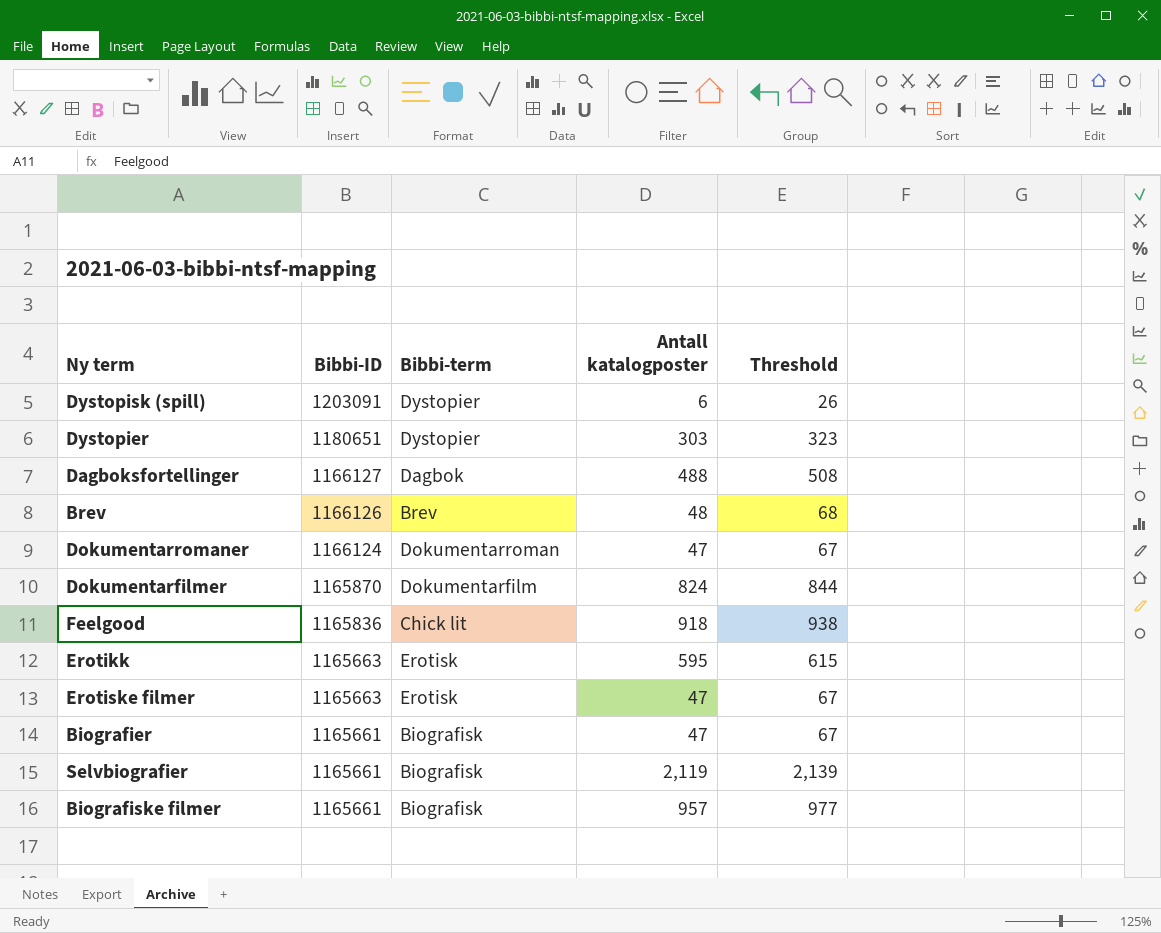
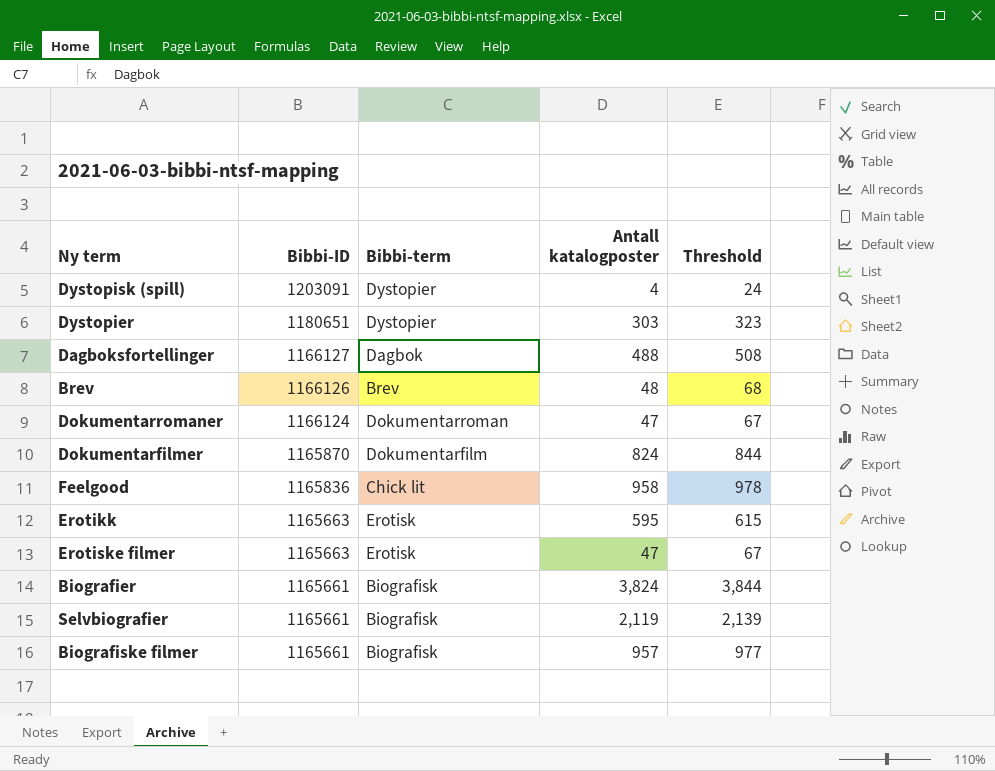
Dystopisk (spill) | Antall katalogposter: 6 -> 4
Dystopisk (spill) | Threshold: 26 -> 24
Feelgood | Antall katalogposter: 918 -> 958
Feelgood | Threshold: 938 -> 978
Biografier | Antall katalogposter: 47 -> 3,824
Biografier | Threshold: 67 -> 3,844

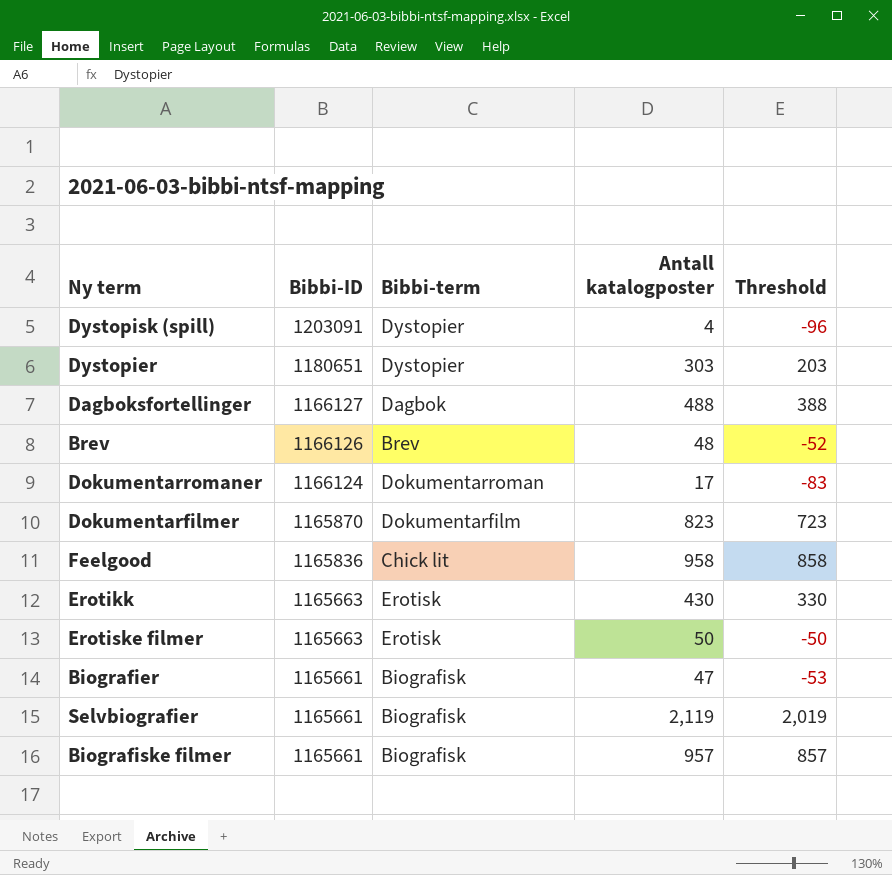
column Threshold | formula: [Antall katalogposter] + 20 -> [Antall katalogposter] - 100
Dokumentarromaner | Antall katalogposter: 47 -> 17
Dokumentarfilmer | Antall katalogposter: 824 -> 823
Erotikk | Antall katalogposter: 595 -> 430
Erotiske filmer | Antall katalogposter: 47 -> 50
Biografier | Antall katalogposter: 3,824 -> 47

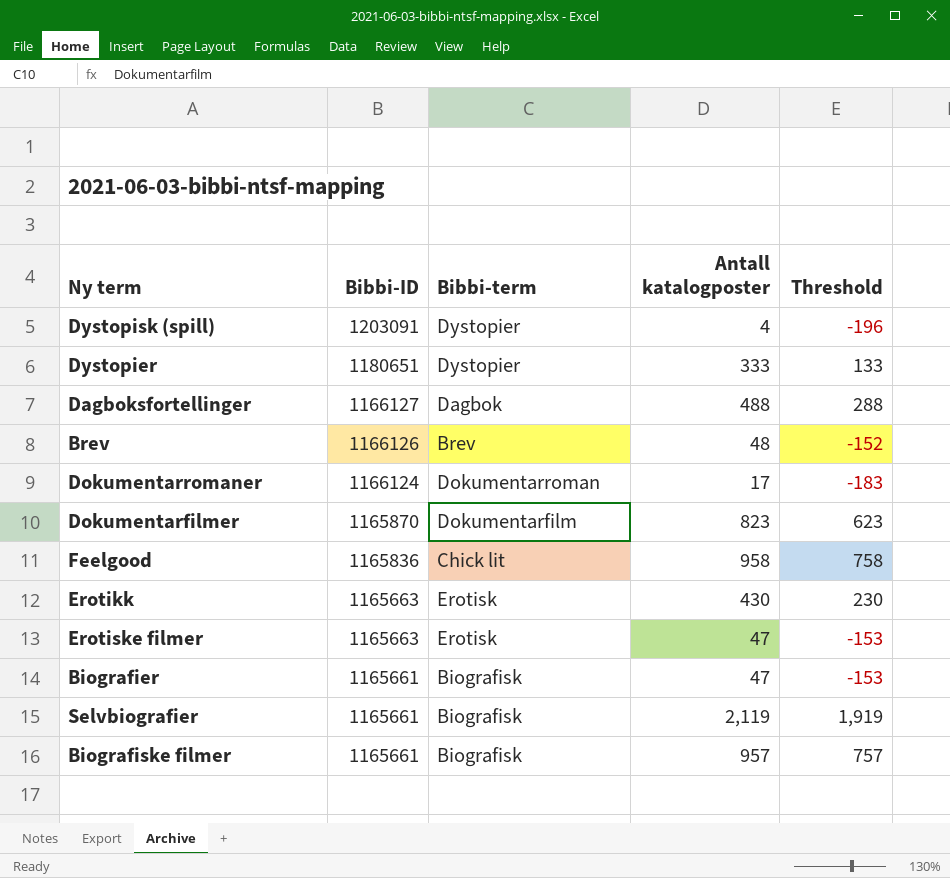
column Threshold | formula: [Antall katalogposter] - 100 -> [Antall katalogposter] - 200
Dystopier | Antall katalogposter: 303 -> 333
Erotiske filmer | Antall katalogposter: 50 -> 47

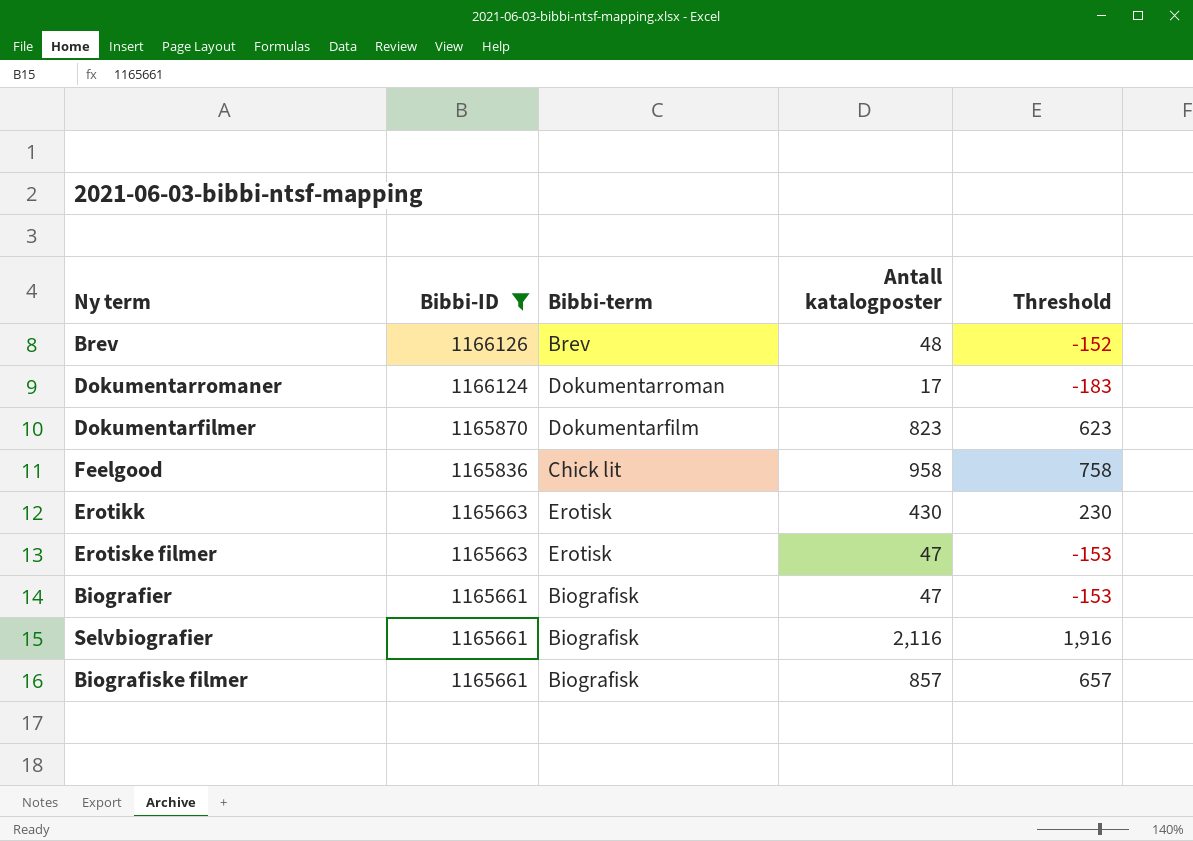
filter: none -> Bibbi-ID <= 1166126
Selvbiografier | Antall katalogposter: 2,119 -> 2,116
Selvbiografier | Threshold: 1,919 -> 1,916
Biografiske filmer | Antall katalogposter: 957 -> 857
Biografiske filmer | Threshold: 757 -> 657

